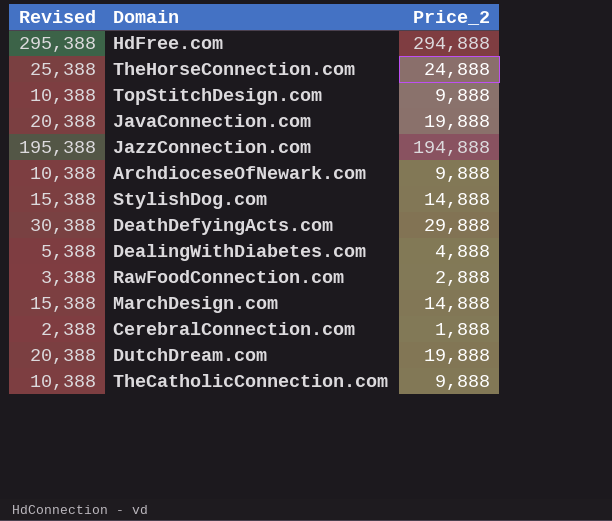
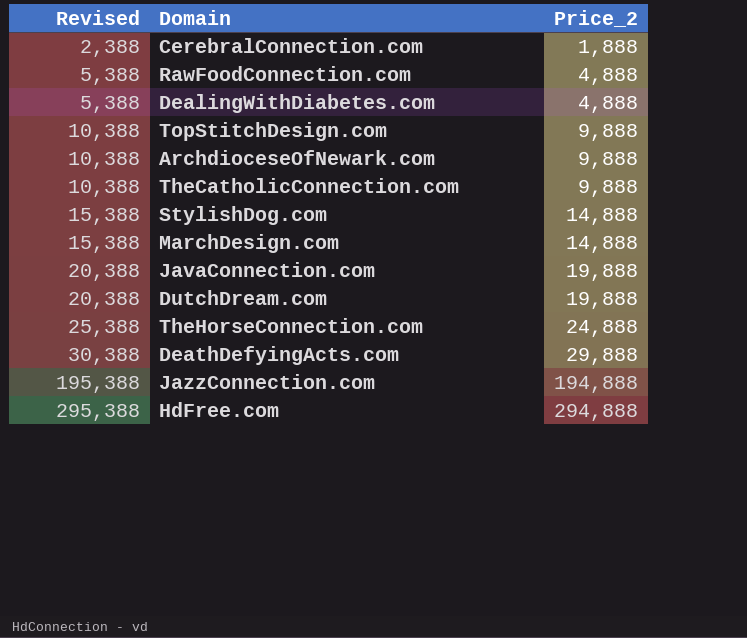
row order: none -> Revised ascending
RawFoodConnection.com | Revised: 3,388 -> 5,388
RawFoodConnection.com | Price_2: 2,888 -> 4,888

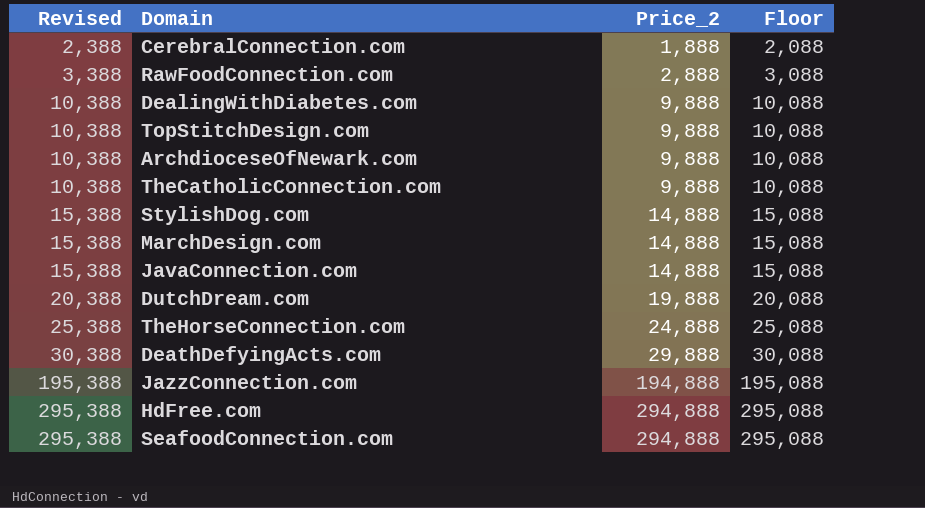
column Floor | formula: none -> [Price_2] + 200
RawFoodConnection.com | Revised: 5,388 -> 3,388
RawFoodConnection.com | Price_2: 4,888 -> 2,888
DealingWithDiabetes.com | Revised: 5,388 -> 10,388
DealingWithDiabetes.com | Price_2: 4,888 -> 9,888
JavaConnection.com | Revised: 20,388 -> 15,388
JavaConnection.com | Price_2: 19,888 -> 14,888
row SeafoodConnection.com: none -> 295,388 | 294,888 | 295,088

